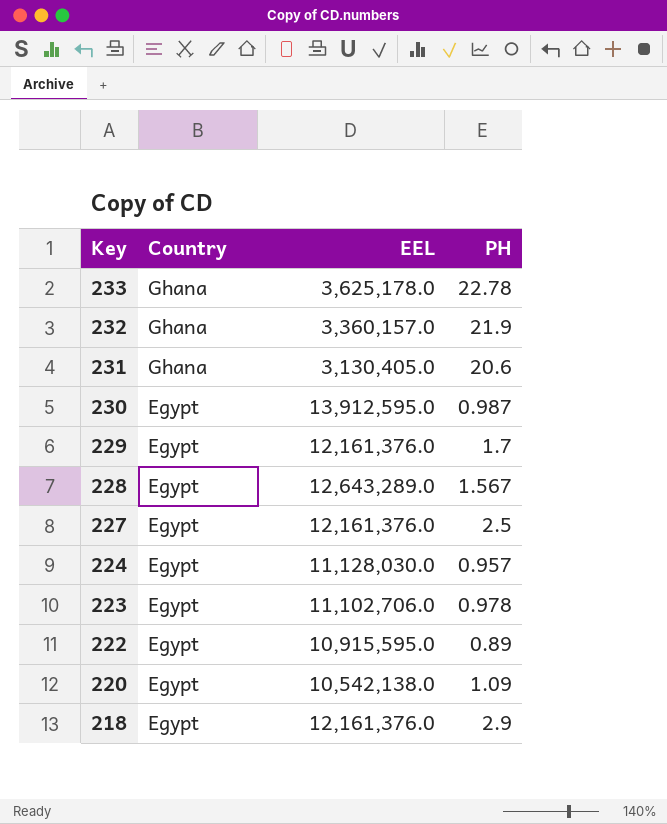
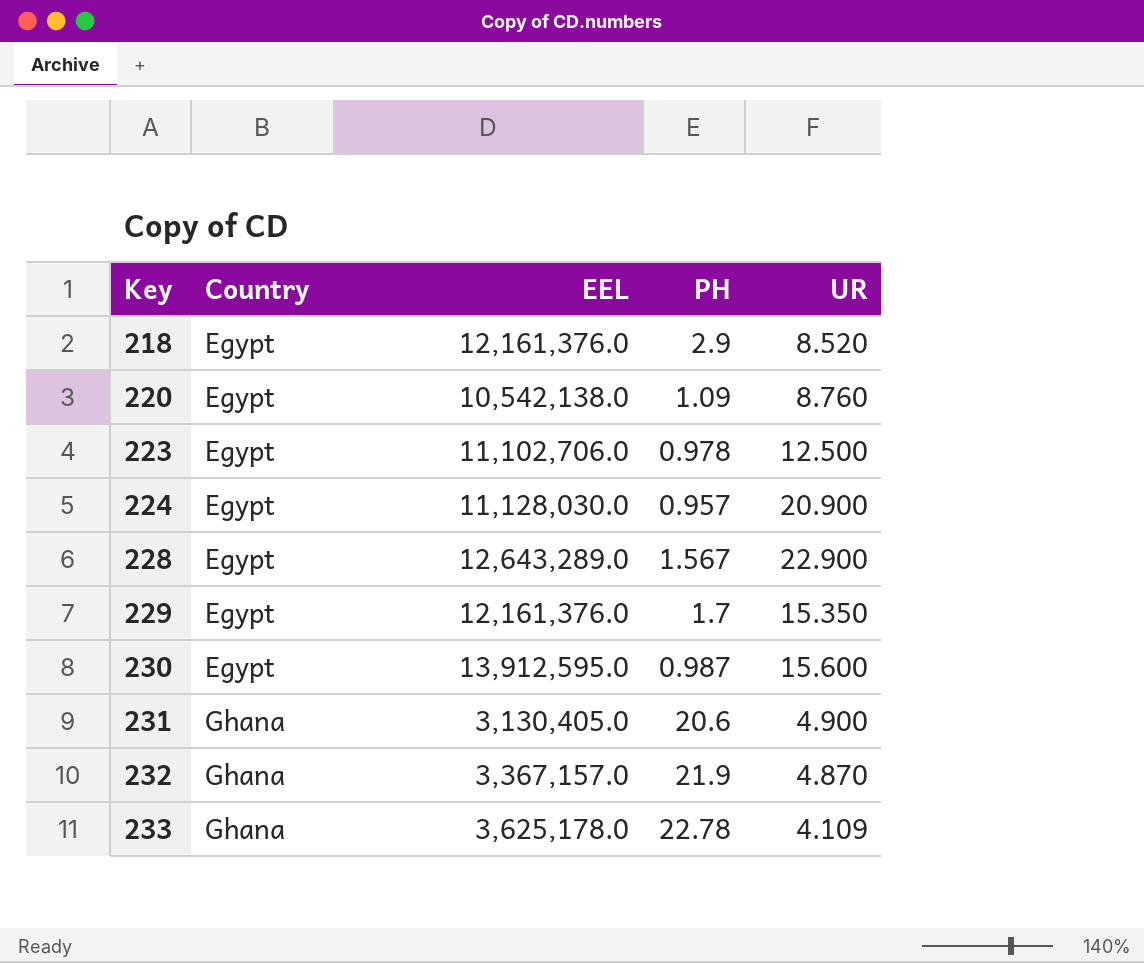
row order: Key descending -> Key ascending
column UR | position: none -> 5
row 227: Egypt | 12,161,376.0 | 2.5 -> none
row 222: Egypt | 10,915,595.0 | 0.89 -> none
232 | EEL: 3,360,157.0 -> 3,367,157.0

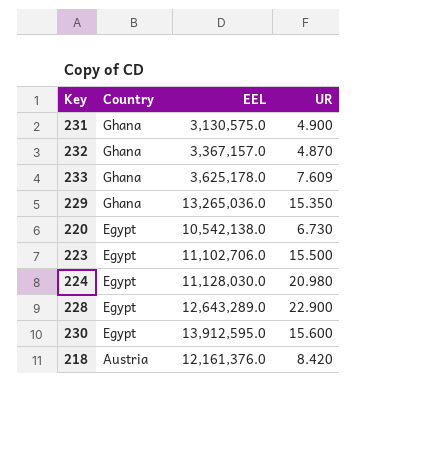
row order: Key ascending -> Country descending
column PH | position: 4 -> none
231 | EEL: 3,130,405.0 -> 3,130,575.0
233 | UR: 4.109 -> 7.609
229 | Country: Egypt -> Ghana
229 | EEL: 12,161,376.0 -> 13,265,036.0
220 | UR: 8.760 -> 6.730
223 | UR: 12.500 -> 15.500
224 | UR: 20.900 -> 20.980
218 | Country: Egypt -> Austria
218 | UR: 8.520 -> 8.420

